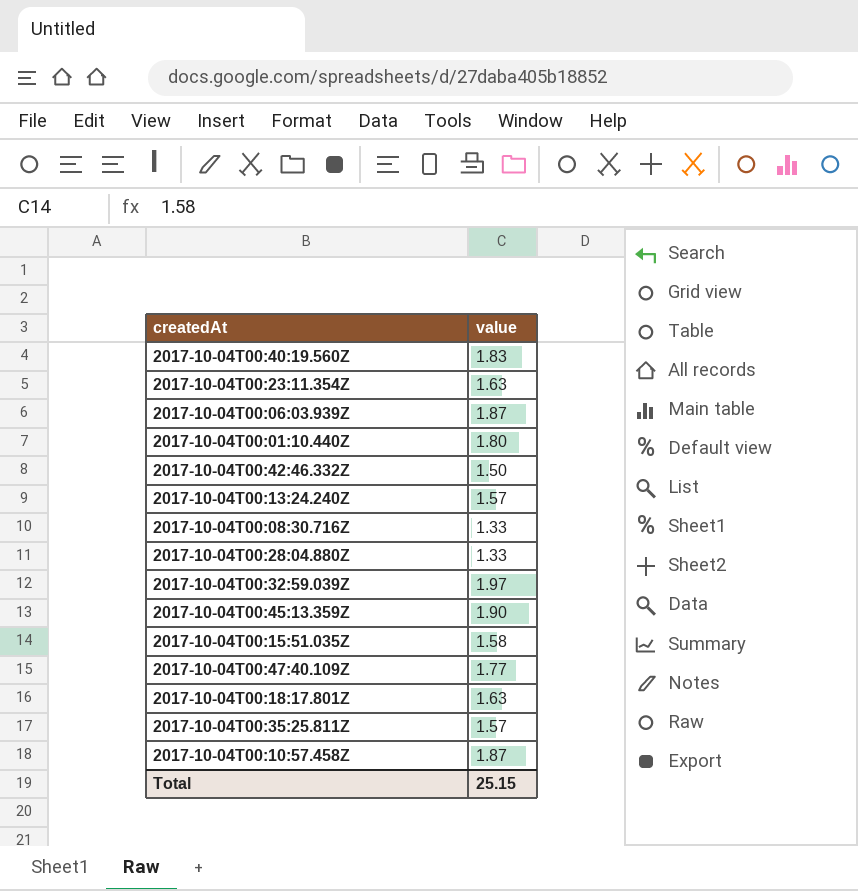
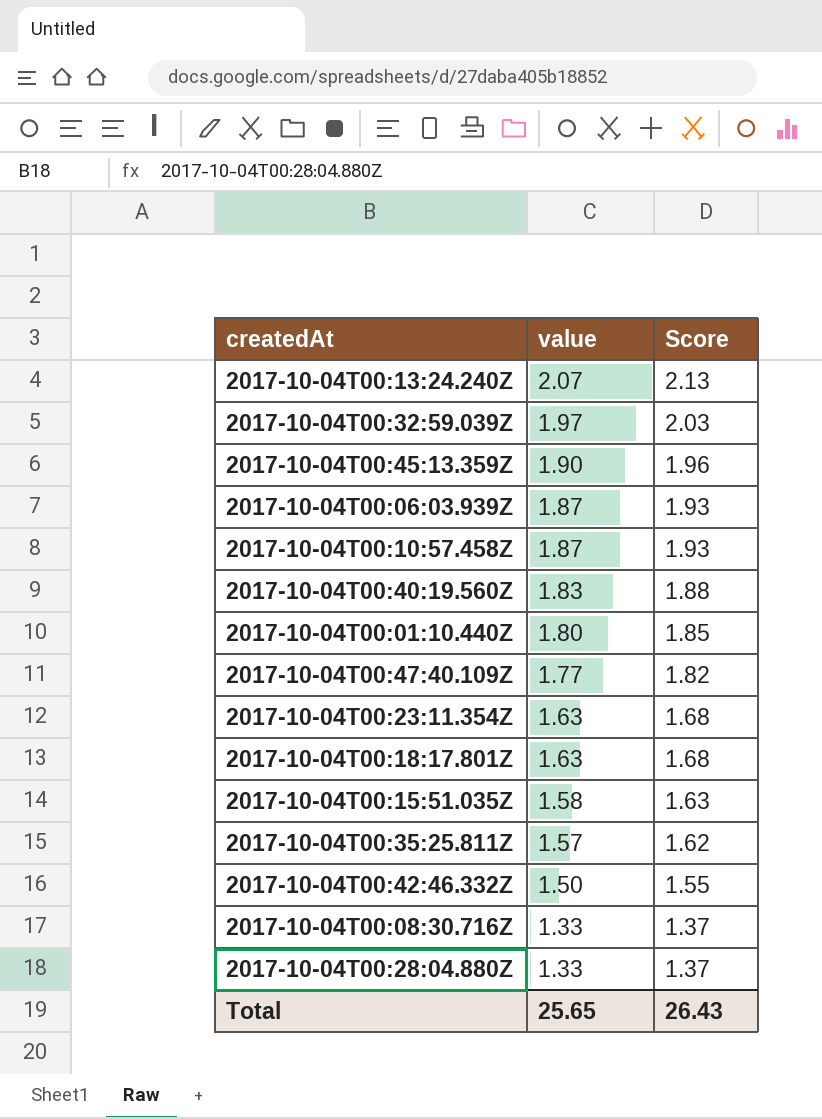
row order: none -> value descending
column Score | formula: none -> [value] * 1.03
2017-10-04T00:13:24.240Z | value: 1.57 -> 2.07
Total | value: 25.15 -> 25.65

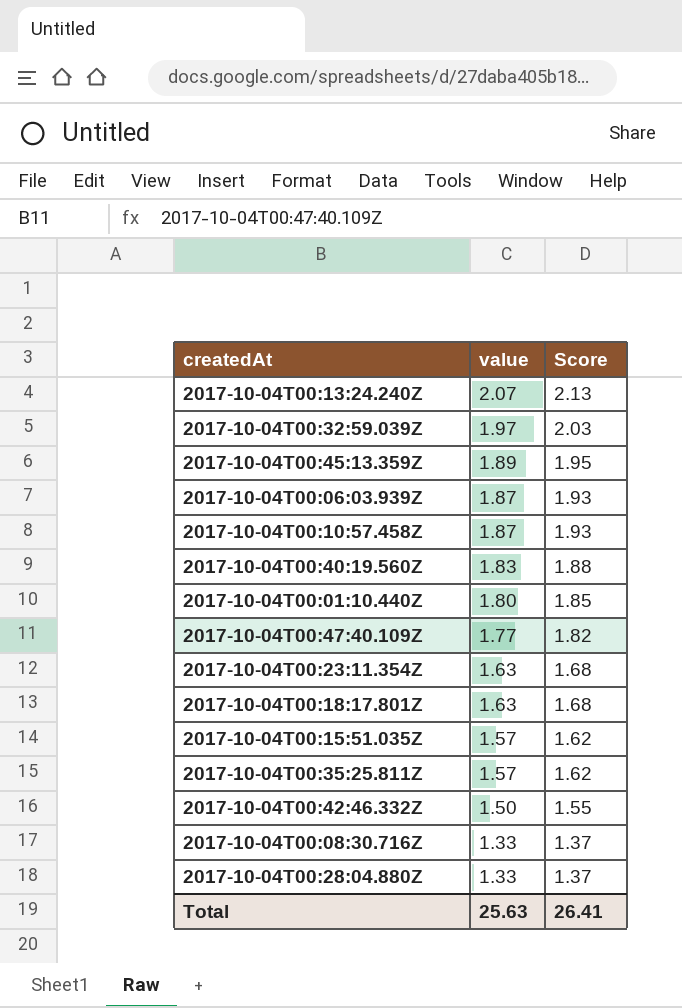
2017-10-04T00:45:13.359Z | value: 1.90 -> 1.89
2017-10-04T00:45:13.359Z | Score: 1.96 -> 1.95
2017-10-04T00:15:51.035Z | value: 1.58 -> 1.57
2017-10-04T00:15:51.035Z | Score: 1.63 -> 1.62
Total | value: 25.65 -> 25.63
Total | Score: 26.43 -> 26.41

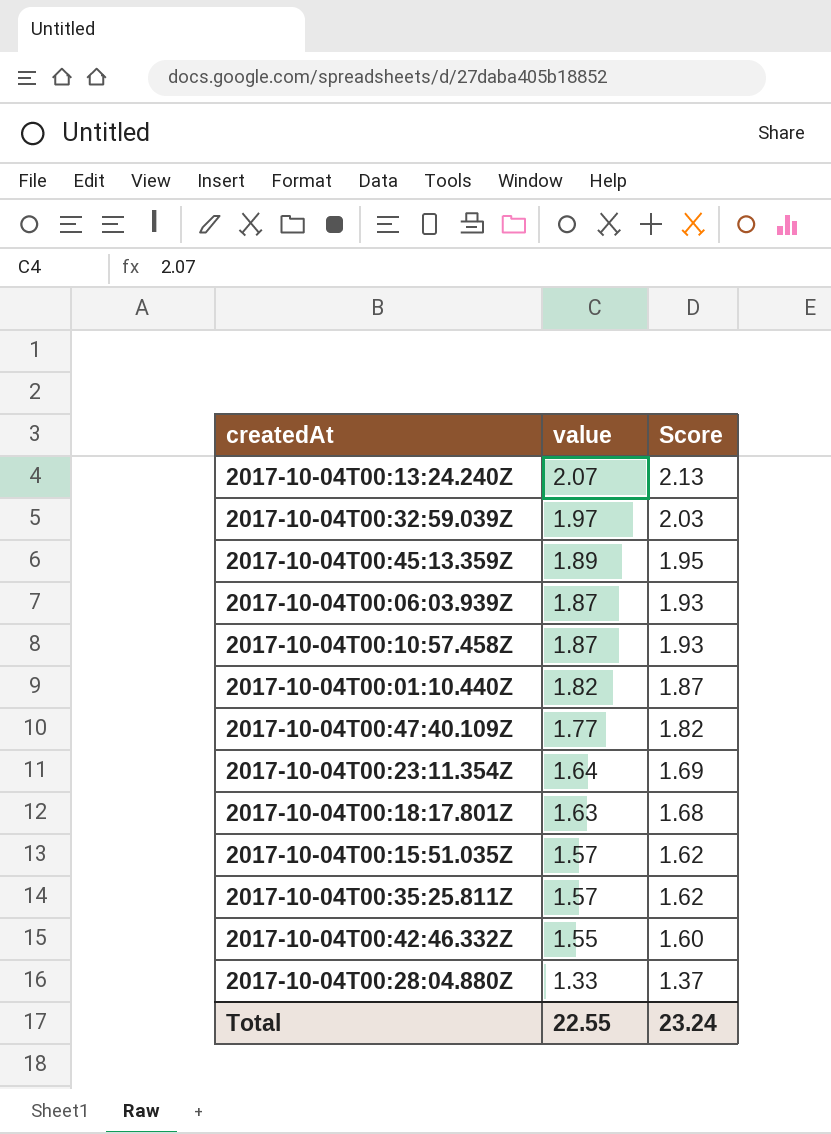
row 2017-10-04T00:40:19.560Z: 1.83 | 1.88 -> none
row 2017-10-04T00:08:30.716Z: 1.33 | 1.37 -> none
2017-10-04T00:01:10.440Z | value: 1.80 -> 1.82
2017-10-04T00:01:10.440Z | Score: 1.85 -> 1.87
2017-10-04T00:23:11.354Z | value: 1.63 -> 1.64
2017-10-04T00:23:11.354Z | Score: 1.68 -> 1.69
2017-10-04T00:42:46.332Z | value: 1.50 -> 1.55
2017-10-04T00:42:46.332Z | Score: 1.55 -> 1.60
Total | value: 25.63 -> 22.55
Total | Score: 26.41 -> 23.24

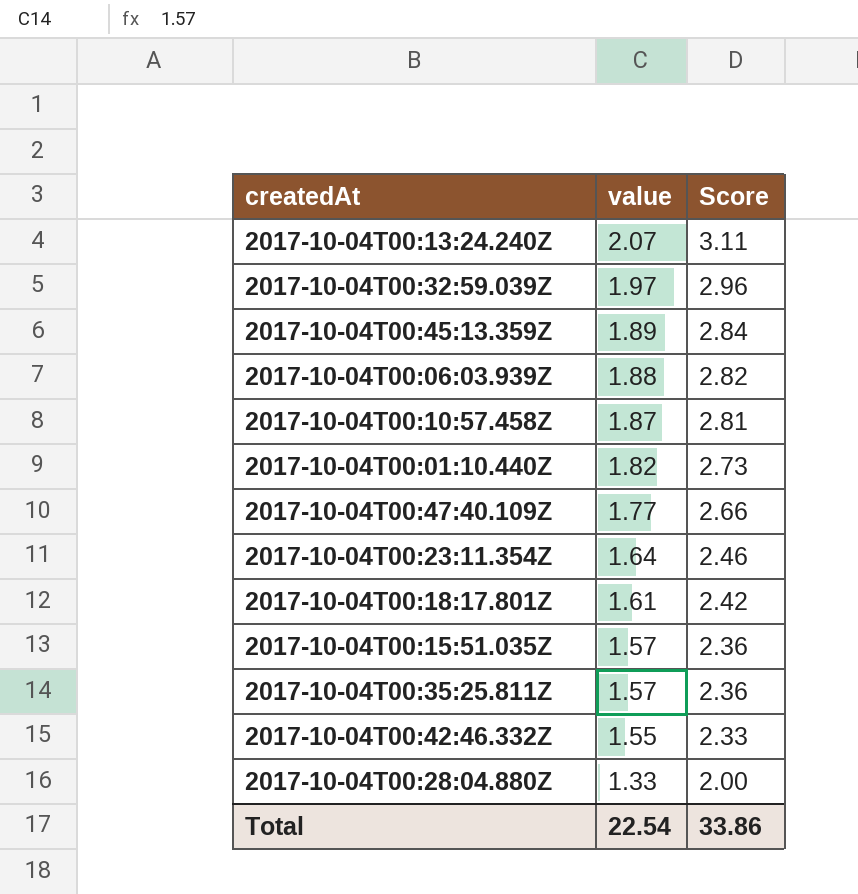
column Score | formula: [value] * 1.03 -> [value] * 1.5
2017-10-04T00:06:03.939Z | value: 1.87 -> 1.88
2017-10-04T00:18:17.801Z | value: 1.63 -> 1.61
Total | value: 22.55 -> 22.54
Total | Score: 23.24 -> 33.86

